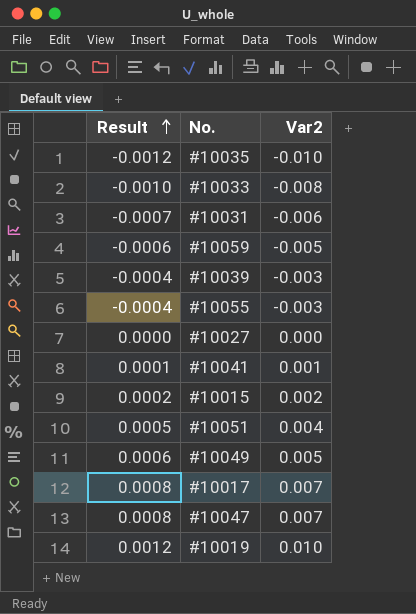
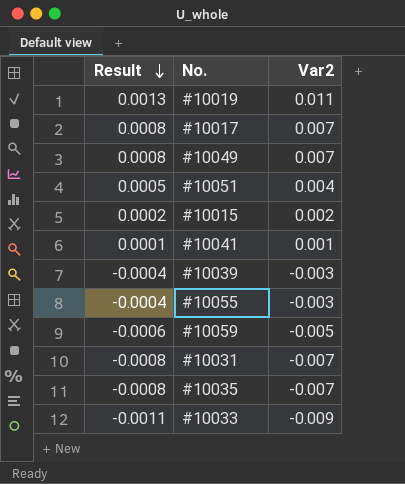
row order: Result ascending -> Result descending
row #10027: 0.0000 | 0.000 -> none
row #10047: 0.0008 | 0.007 -> none
#10019 | Result: 0.0012 -> 0.0013
#10019 | Var2: 0.010 -> 0.011
#10049 | Result: 0.0006 -> 0.0008
#10049 | Var2: 0.005 -> 0.007
#10031 | Result: -0.0007 -> -0.0008
#10031 | Var2: -0.006 -> -0.007
#10035 | Result: -0.0012 -> -0.0008
#10035 | Var2: -0.010 -> -0.007
#10033 | Result: -0.0010 -> -0.0011
#10033 | Var2: -0.008 -> -0.009

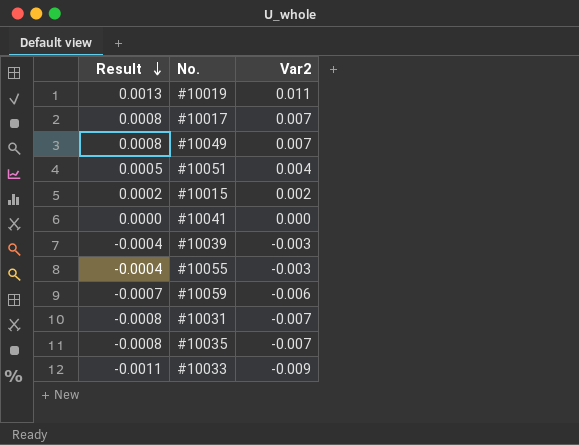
#10041 | Result: 0.0001 -> 0.0000
#10041 | Var2: 0.001 -> 0.000
#10059 | Result: -0.0006 -> -0.0007
#10059 | Var2: -0.005 -> -0.006

